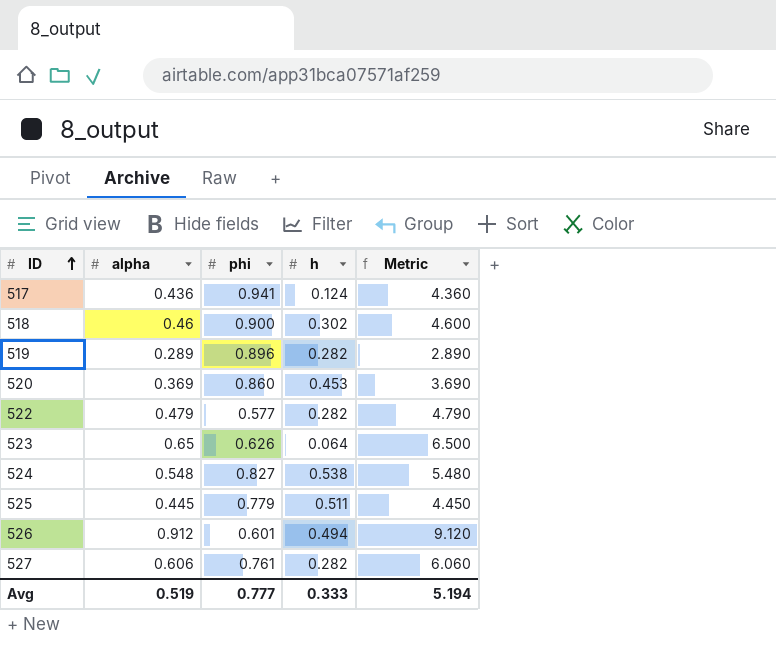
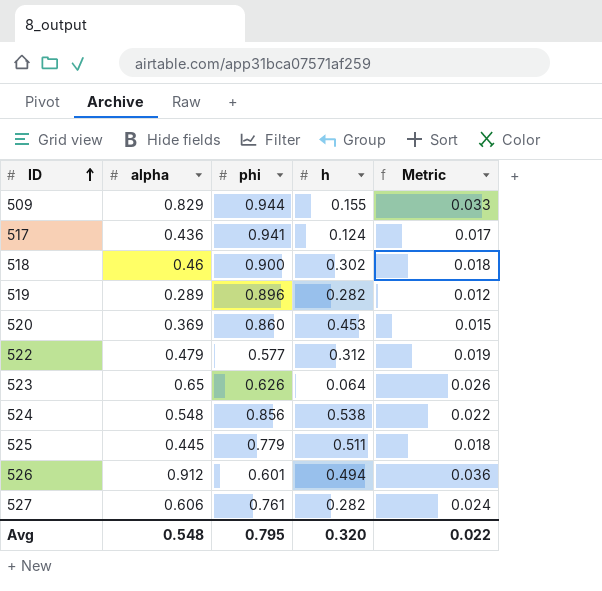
column Metric | formula: [alpha] * 10 -> [alpha] * 0.04
row 509: none -> 0.829 | 0.944 | 0.155 | 0.033
522 | h: 0.282 -> 0.312
524 | phi: 0.827 -> 0.856
Avg | alpha: 0.519 -> 0.548
Avg | phi: 0.777 -> 0.795
Avg | h: 0.333 -> 0.320
Avg | Metric: 5.194 -> 0.022

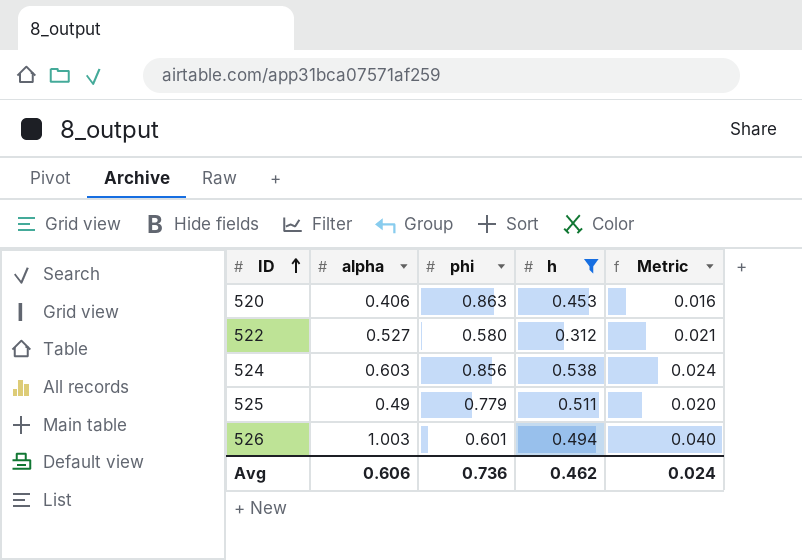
filter: none -> h >= 0.312
520 | alpha: 0.369 -> 0.406
520 | phi: 0.860 -> 0.863
520 | Metric: 0.015 -> 0.016
522 | alpha: 0.479 -> 0.527
522 | phi: 0.577 -> 0.580
522 | Metric: 0.019 -> 0.021
524 | alpha: 0.548 -> 0.603
524 | Metric: 0.022 -> 0.024
525 | alpha: 0.445 -> 0.49
525 | Metric: 0.018 -> 0.020
526 | alpha: 0.912 -> 1.003
526 | Metric: 0.036 -> 0.040
Avg | alpha: 0.548 -> 0.606
Avg | phi: 0.795 -> 0.736
Avg | h: 0.320 -> 0.462
Avg | Metric: 0.022 -> 0.024

